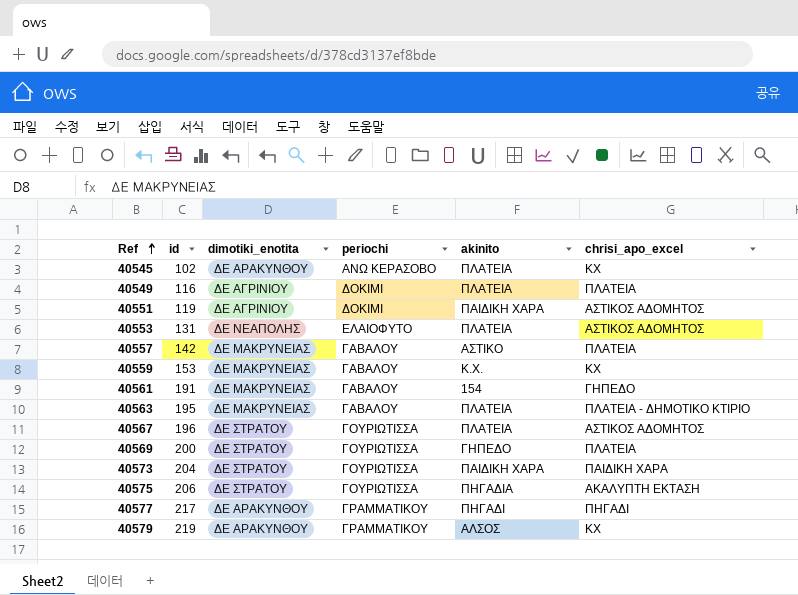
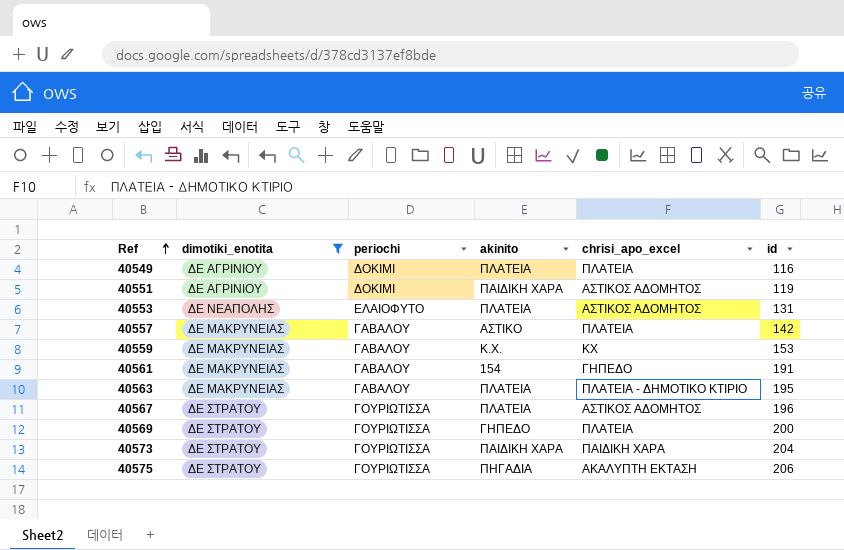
filter: none -> dimotiki_enotita != ΔΕ ΑΡΑΚΥΝΘΟΥ
column id | position: 2 -> 6

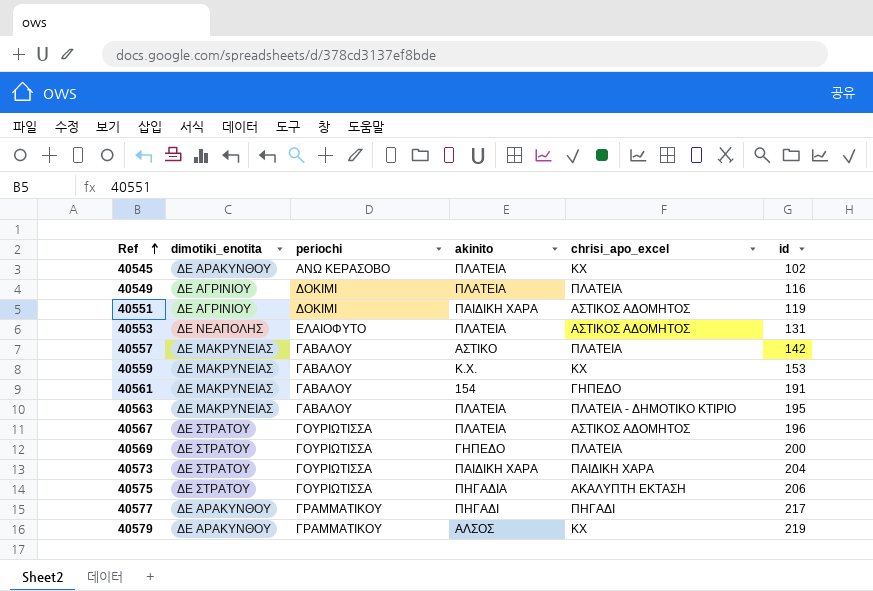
filter: dimotiki_enotita != ΔΕ ΑΡΑΚΥΝΘΟΥ -> none

